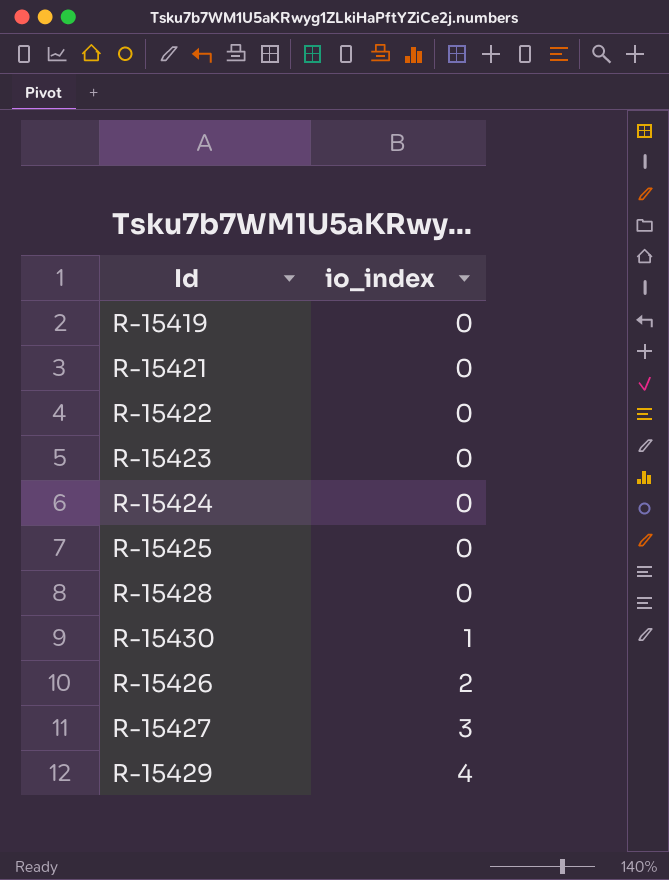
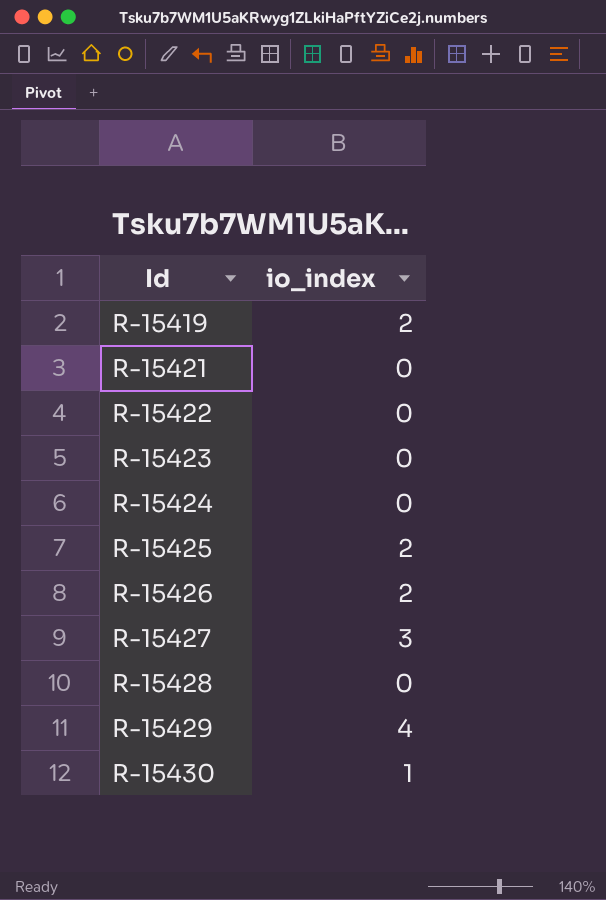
row order: io_index ascending -> Id ascending
R-15419 | io_index: 0 -> 2
R-15425 | io_index: 0 -> 2

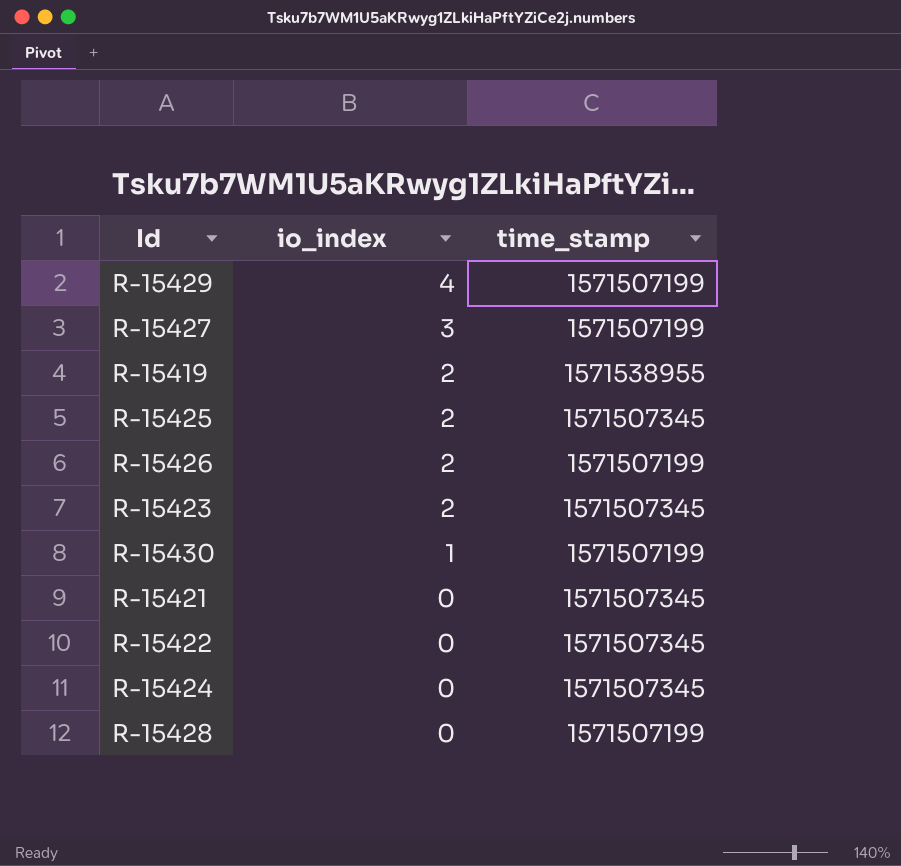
row order: Id ascending -> io_index descending
column time_stamp | position: none -> 3
R-15423 | io_index: 0 -> 2

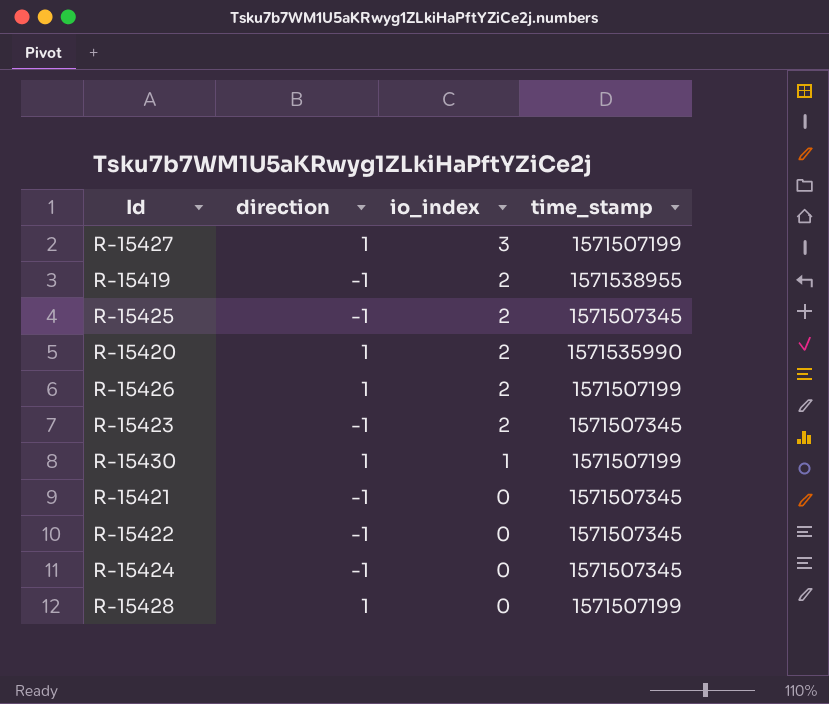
column direction | position: none -> 2
row R-15429: 4 | 1571507199 -> none
row R-15420: none -> 1 | 2 | 1571535990

